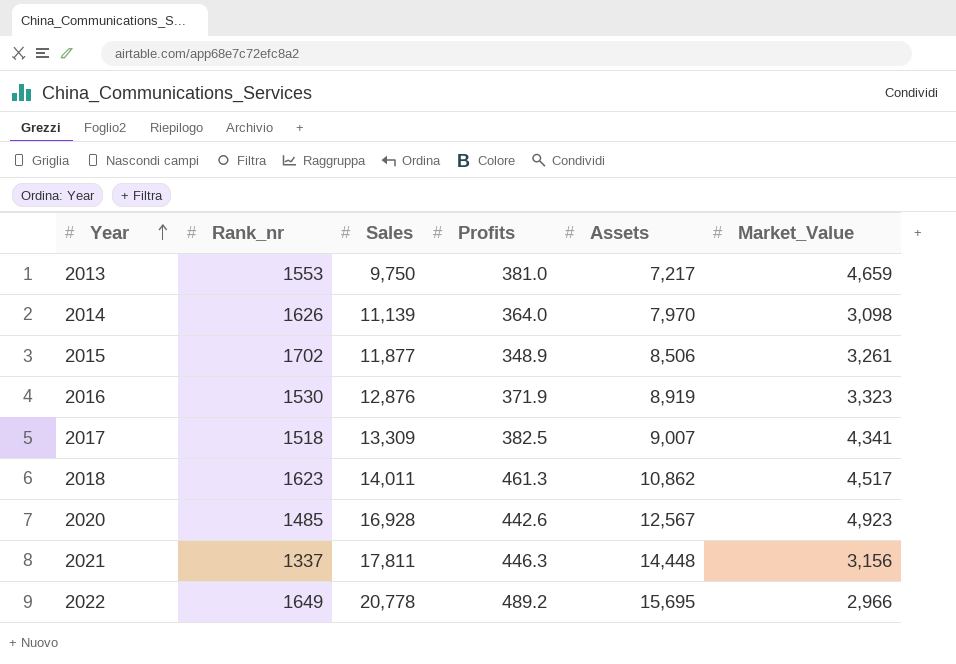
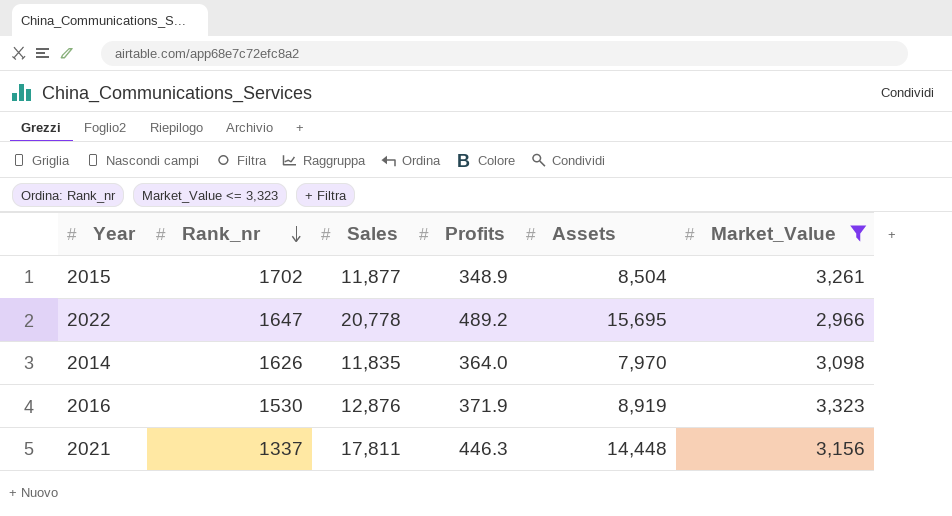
filter: none -> Market_Value <= 3,323
row order: Year ascending -> Rank_nr descending
2015 | Assets: 8,506 -> 8,504
2022 | Rank_nr: 1649 -> 1647
2014 | Sales: 11,139 -> 11,835

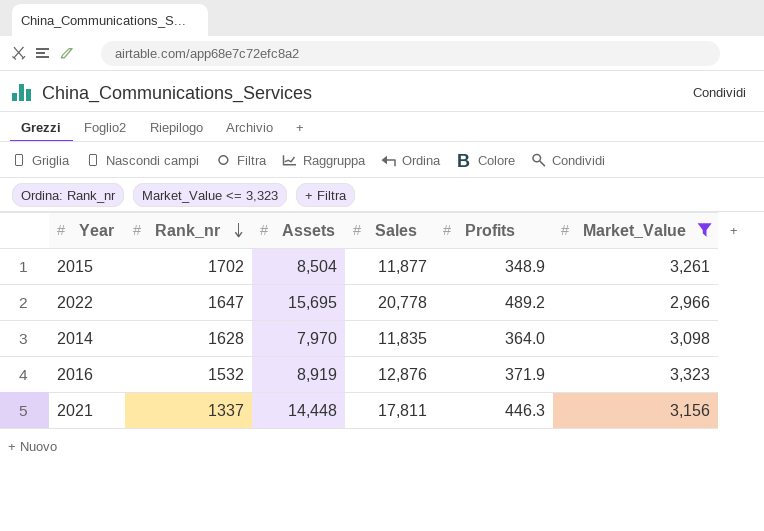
column Assets | position: 5 -> 3
2014 | Rank_nr: 1626 -> 1628
2016 | Rank_nr: 1530 -> 1532

